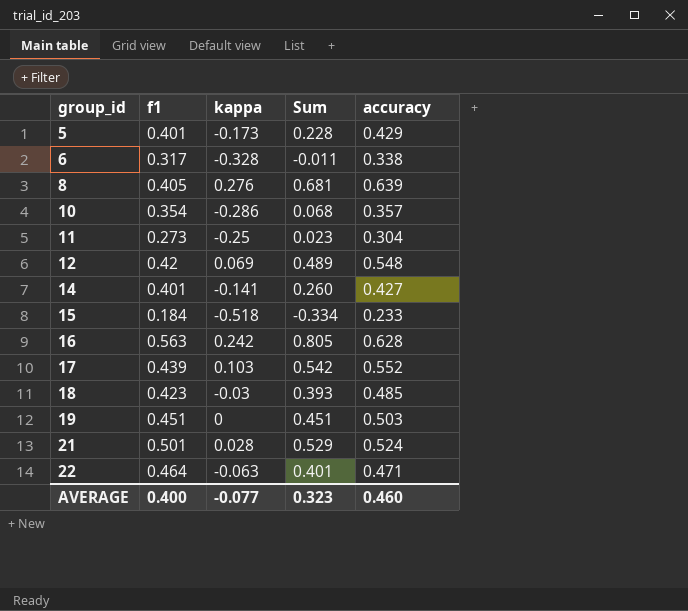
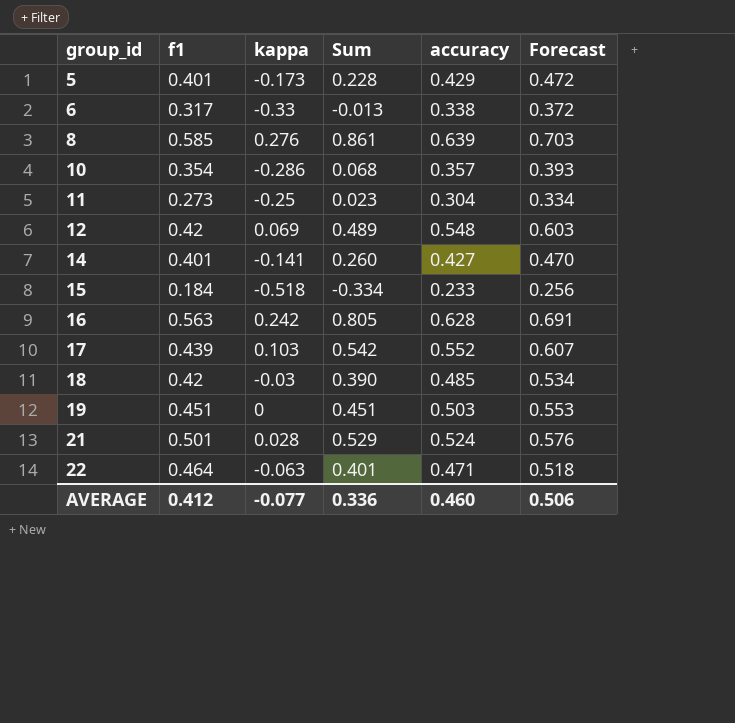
column Forecast | formula: none -> [accuracy] * 1.1
6 | kappa: -0.328 -> -0.33
6 | Sum: -0.011 -> -0.013
8 | f1: 0.405 -> 0.585
8 | Sum: 0.681 -> 0.861
18 | f1: 0.423 -> 0.42
18 | Sum: 0.393 -> 0.390
AVERAGE | f1: 0.400 -> 0.412
AVERAGE | Sum: 0.323 -> 0.336

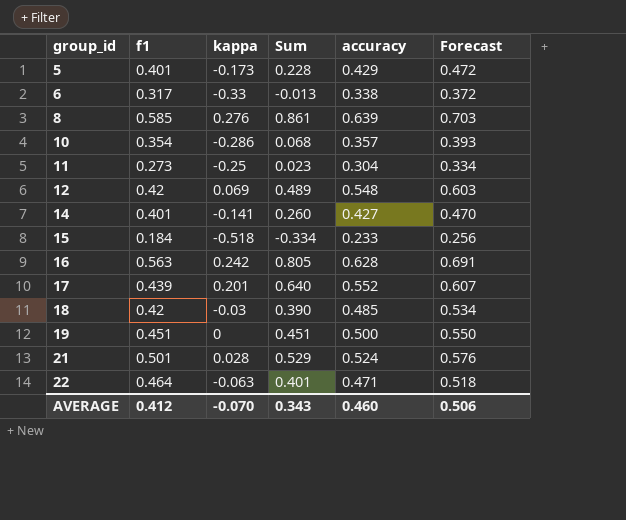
17 | kappa: 0.103 -> 0.201
17 | Sum: 0.542 -> 0.640
19 | accuracy: 0.503 -> 0.500
19 | Forecast: 0.553 -> 0.550
AVERAGE | kappa: -0.077 -> -0.070
AVERAGE | Sum: 0.336 -> 0.343

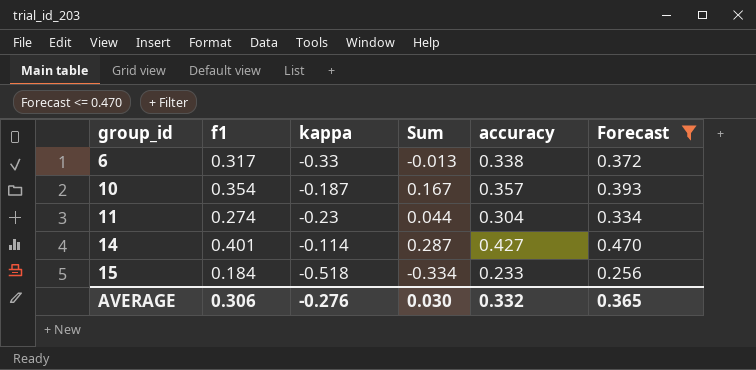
filter: none -> Forecast <= 0.470
10 | kappa: -0.286 -> -0.187
10 | Sum: 0.068 -> 0.167
11 | f1: 0.273 -> 0.274
11 | kappa: -0.25 -> -0.23
11 | Sum: 0.023 -> 0.044
14 | kappa: -0.141 -> -0.114
14 | Sum: 0.260 -> 0.287
AVERAGE | f1: 0.412 -> 0.306
AVERAGE | kappa: -0.070 -> -0.276
AVERAGE | Sum: 0.343 -> 0.030
AVERAGE | accuracy: 0.460 -> 0.332
AVERAGE | Forecast: 0.506 -> 0.365

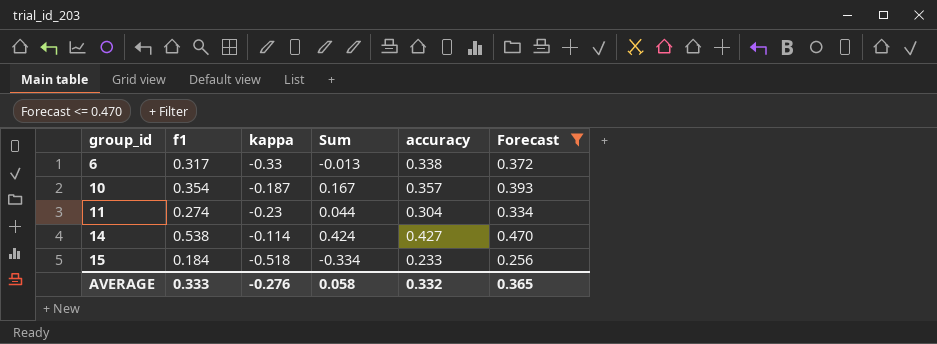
14 | f1: 0.401 -> 0.538
14 | Sum: 0.287 -> 0.424
AVERAGE | f1: 0.306 -> 0.333
AVERAGE | Sum: 0.030 -> 0.058

